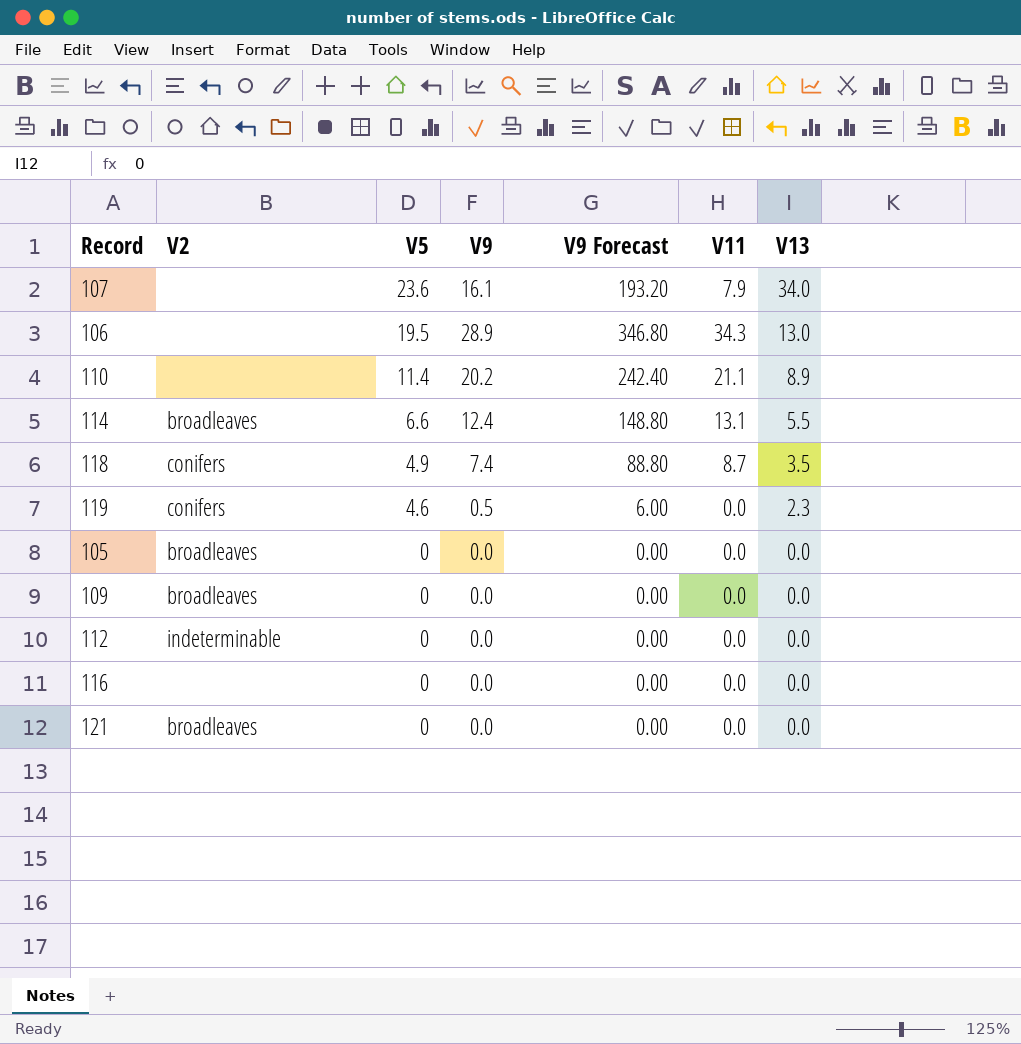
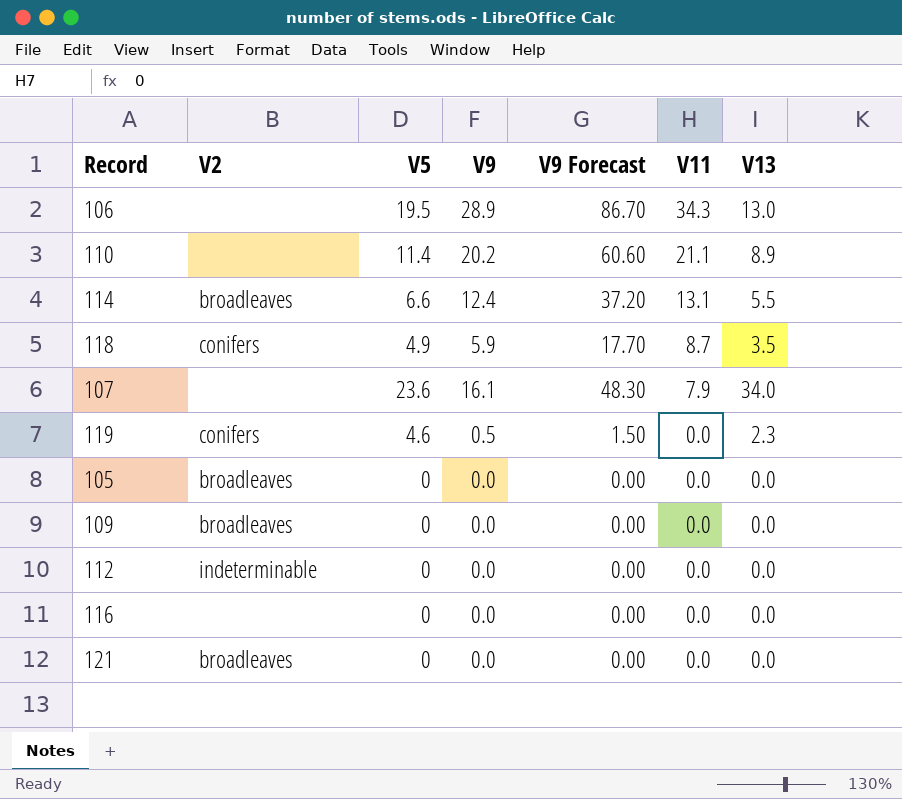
row order: V5 descending -> V11 descending
column V9 Forecast | formula: [V9] * 12 -> [V9] * 3
118 | V9: 7.4 -> 5.9

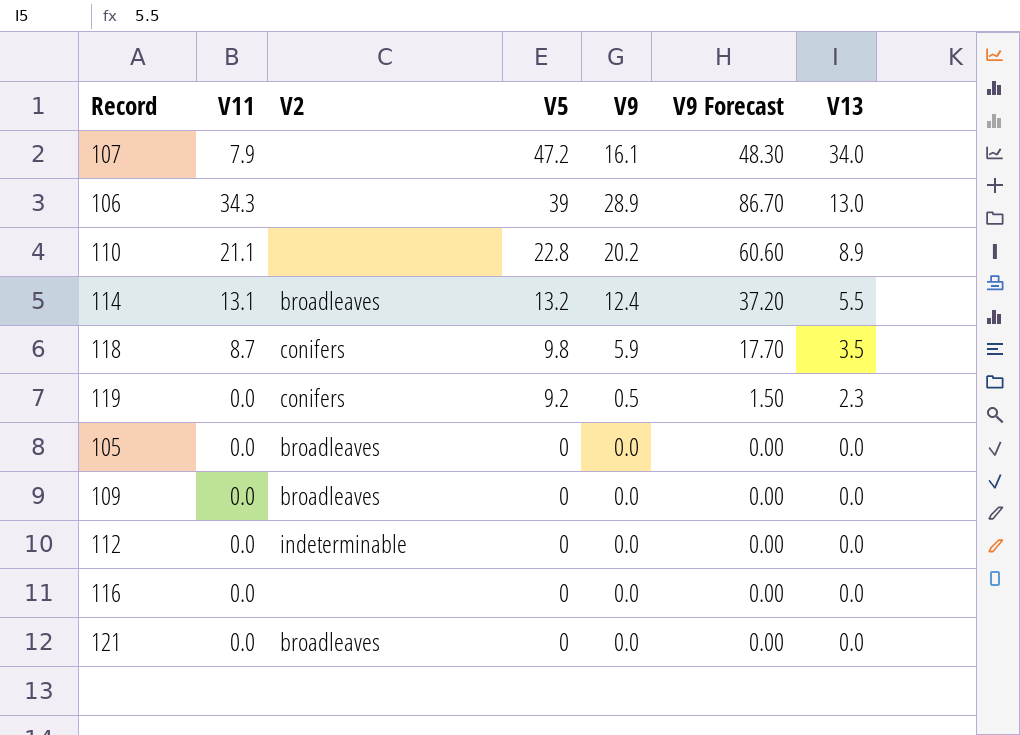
row order: V11 descending -> V5 descending
column V11 | position: 6 -> 2
107 | V5: 23.6 -> 47.2
106 | V5: 19.5 -> 39
110 | V5: 11.4 -> 22.8
114 | V5: 6.6 -> 13.2
118 | V5: 4.9 -> 9.8
119 | V5: 4.6 -> 9.2

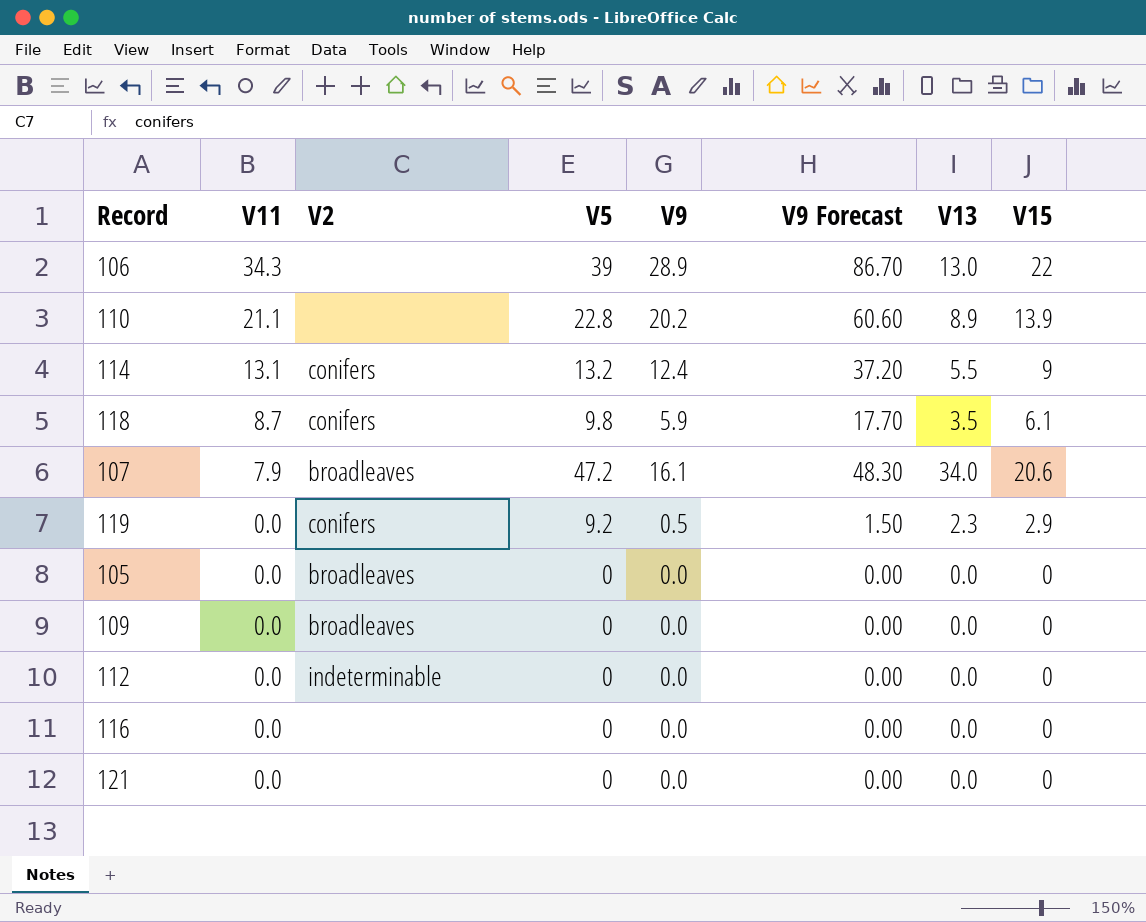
row order: V5 descending -> V11 descending
column V15 | position: none -> 8
114 | V2: broadleaves -> conifers
107 | V2: none -> broadleaves
121 | V2: broadleaves -> none

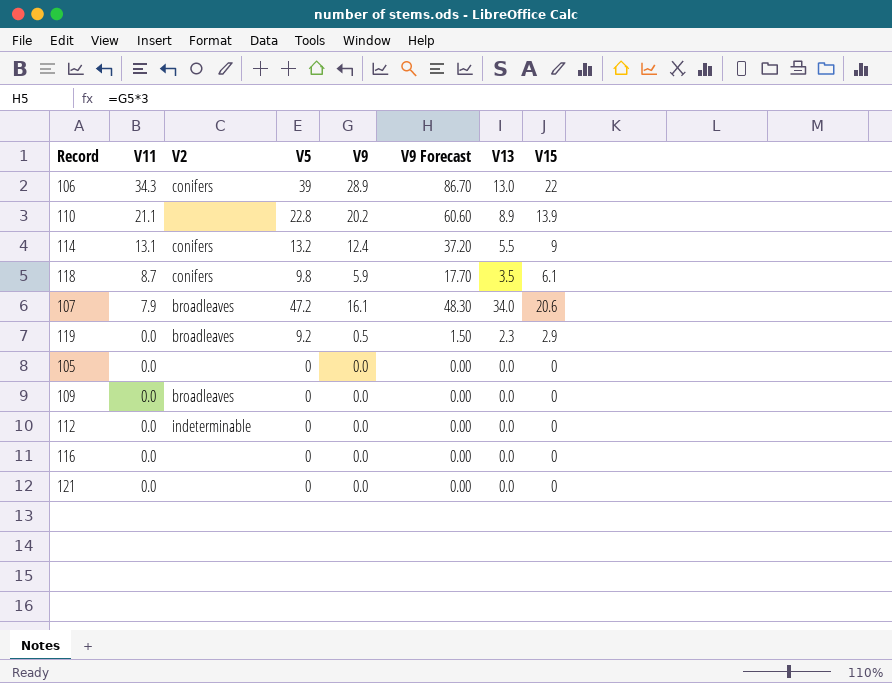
106 | V2: none -> conifers
119 | V2: conifers -> broadleaves
105 | V2: broadleaves -> none

